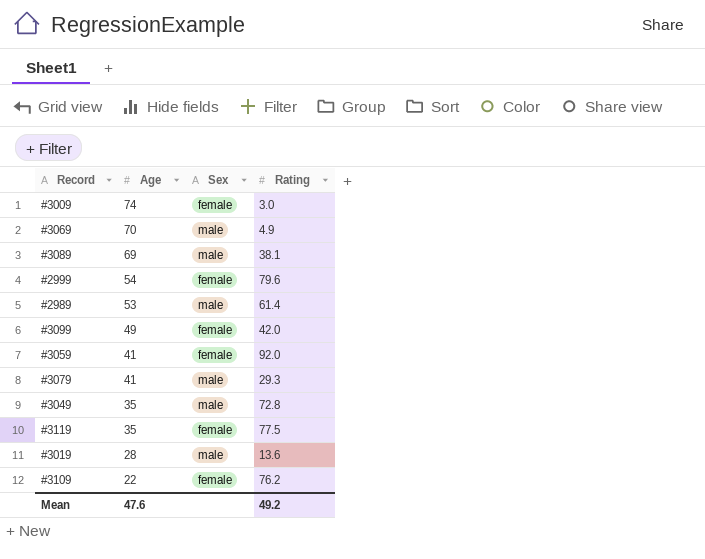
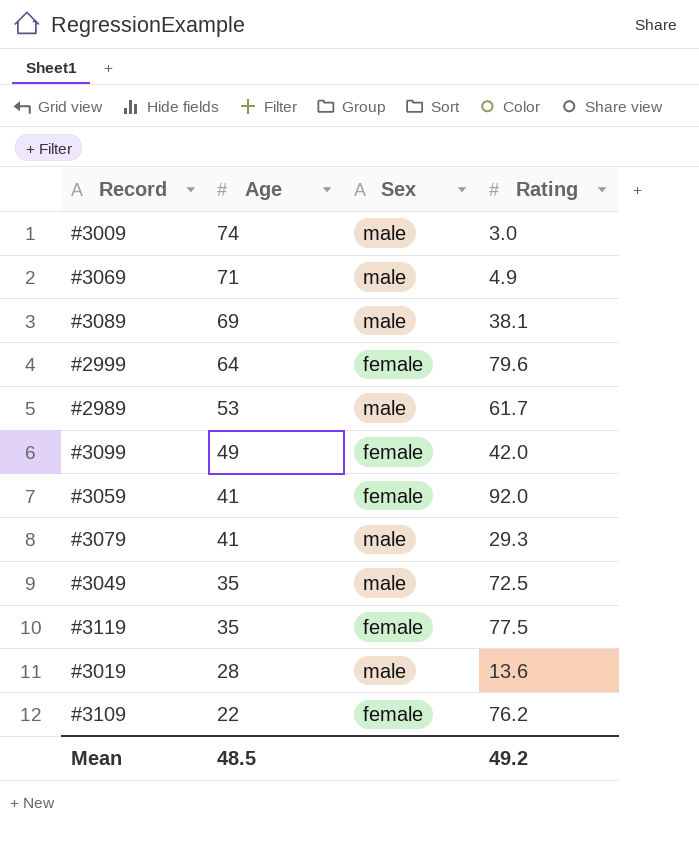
#3009 | Sex: female -> male
#3069 | Age: 70 -> 71
#2999 | Age: 54 -> 64
#2989 | Rating: 61.4 -> 61.7
#3049 | Rating: 72.8 -> 72.5
Mean | Age: 47.6 -> 48.5

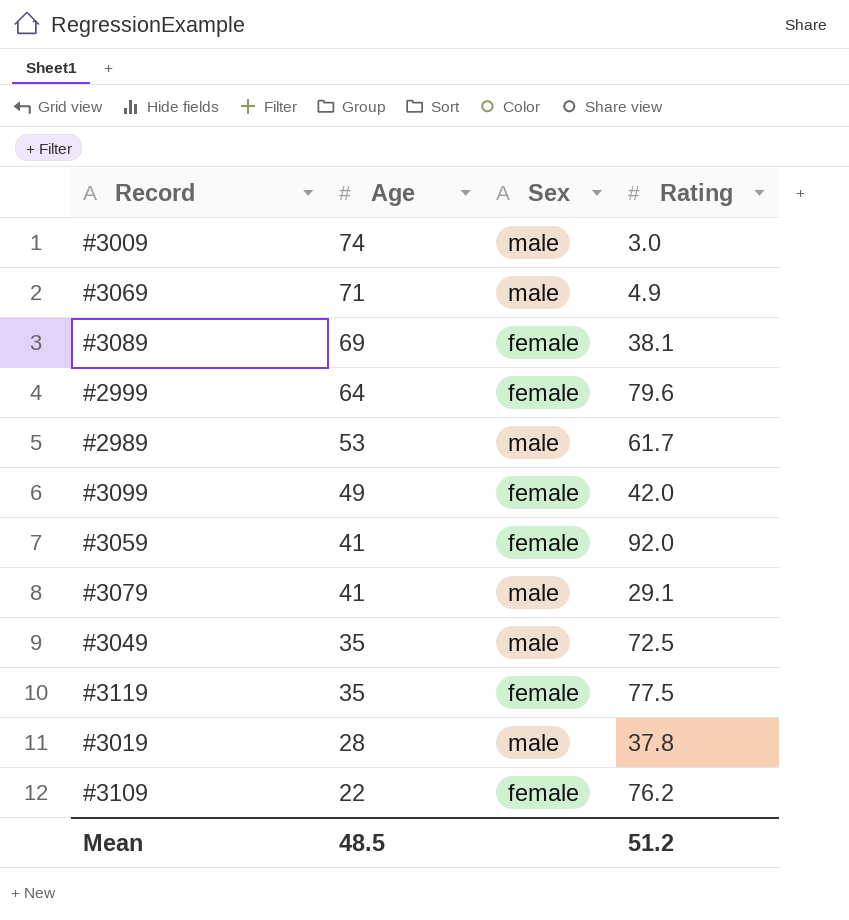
#3089 | Sex: male -> female
#3079 | Rating: 29.3 -> 29.1
#3019 | Rating: 13.6 -> 37.8
Mean | Rating: 49.2 -> 51.2

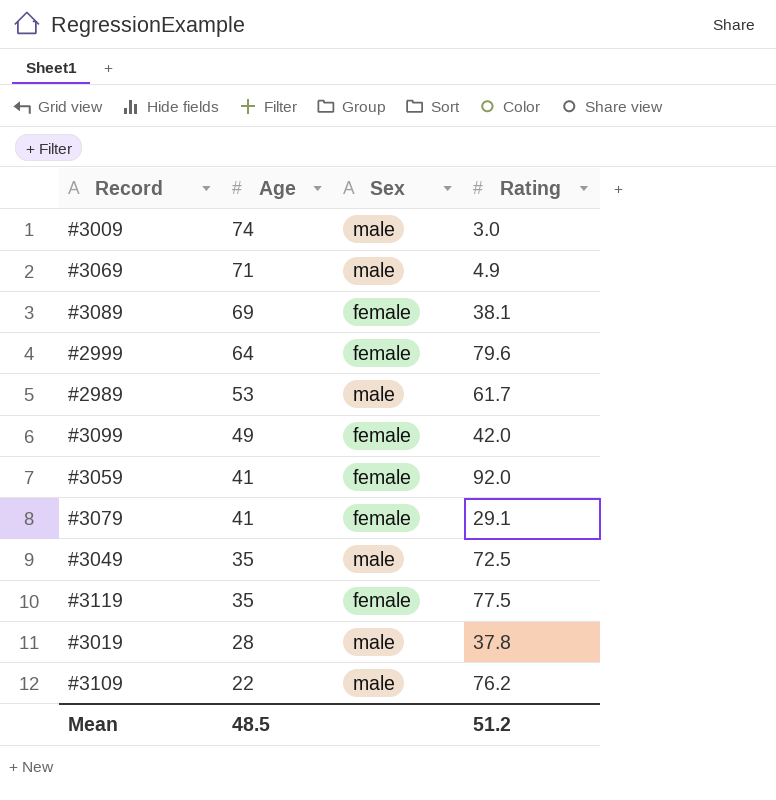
#3079 | Sex: male -> female
#3109 | Sex: female -> male

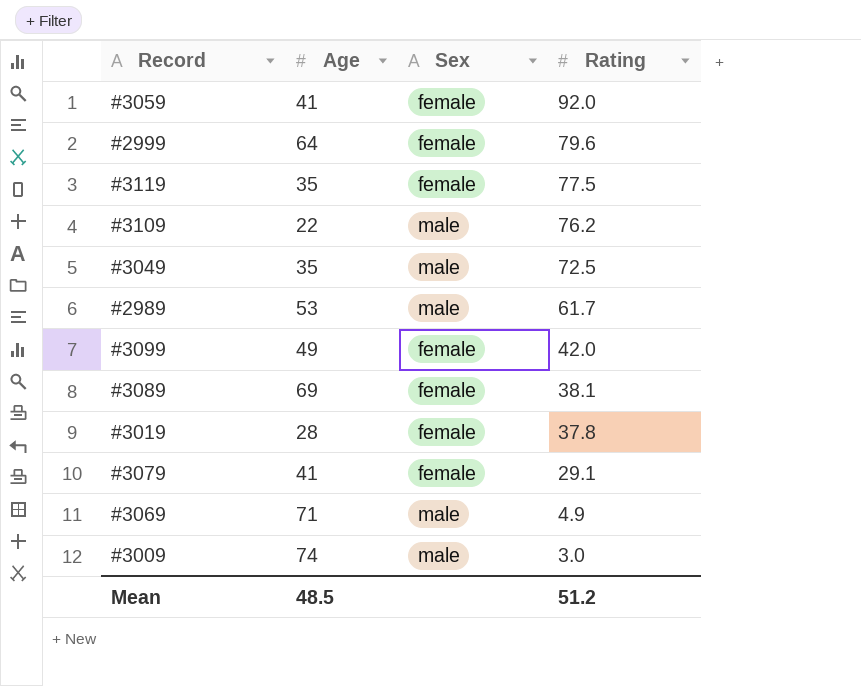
row order: Age descending -> Rating descending
#3019 | Sex: male -> female

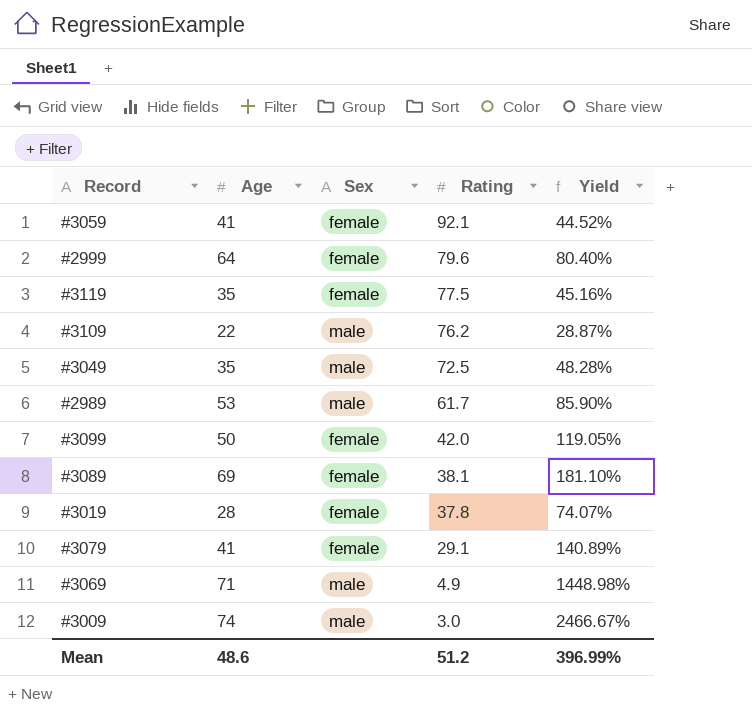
column Yield | formula: none -> [Age] / [Rating]
#3059 | Rating: 92.0 -> 92.1
#3099 | Age: 49 -> 50
Mean | Age: 48.5 -> 48.6

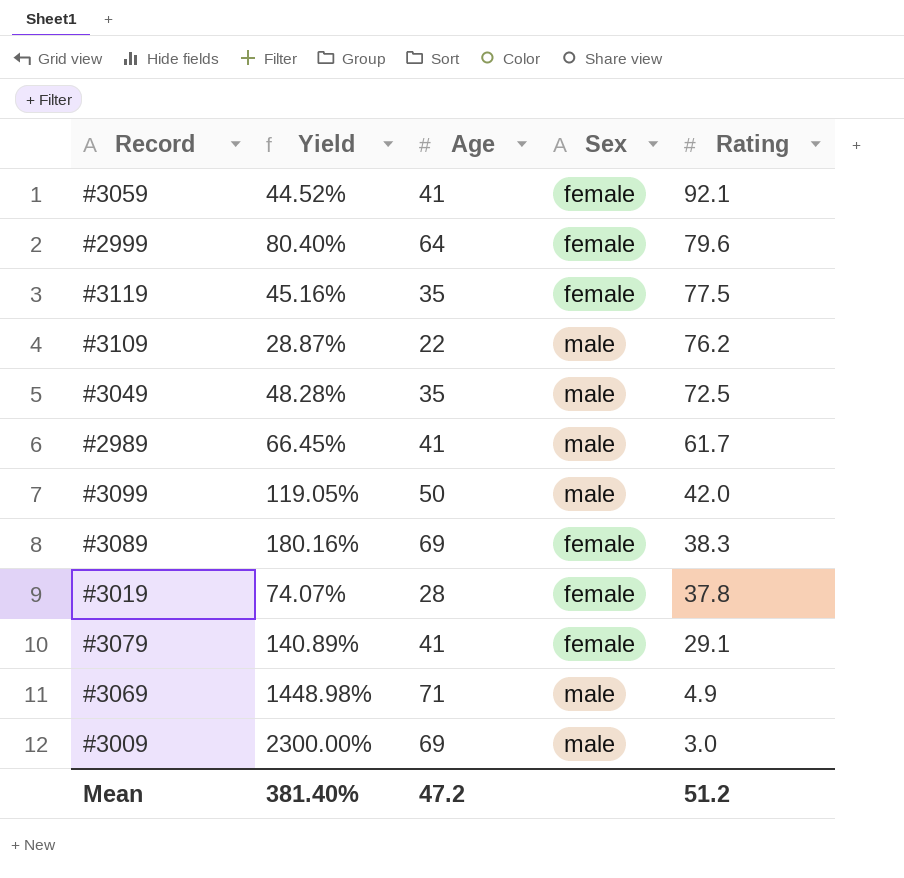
column Yield | position: 5 -> 2
#2989 | Yield: 85.90% -> 66.45%
#2989 | Age: 53 -> 41
#3099 | Sex: female -> male
#3089 | Yield: 181.10% -> 180.16%
#3089 | Rating: 38.1 -> 38.3
#3009 | Yield: 2466.67% -> 2300.00%
#3009 | Age: 74 -> 69
Mean | Yield: 396.99% -> 381.40%
Mean | Age: 48.6 -> 47.2

